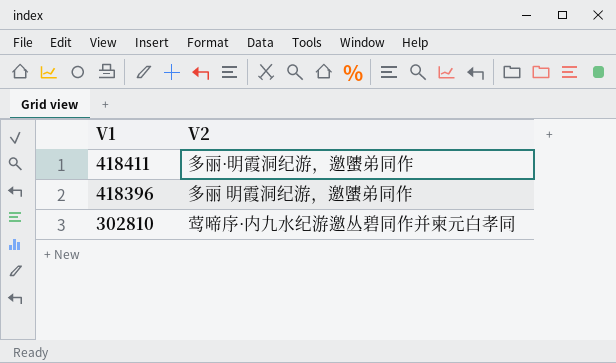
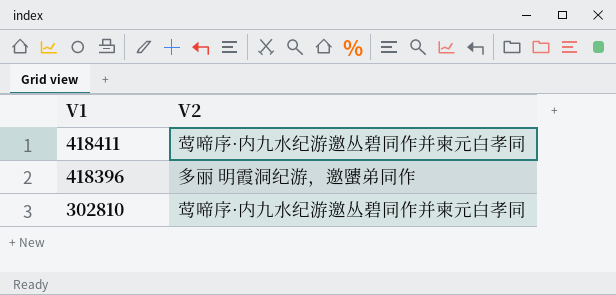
418411 | V2: 多丽·明霞洞纪游，邀螴弟同作 -> 莺啼序·内九水纪游邀丛碧同作并柬元白孝同

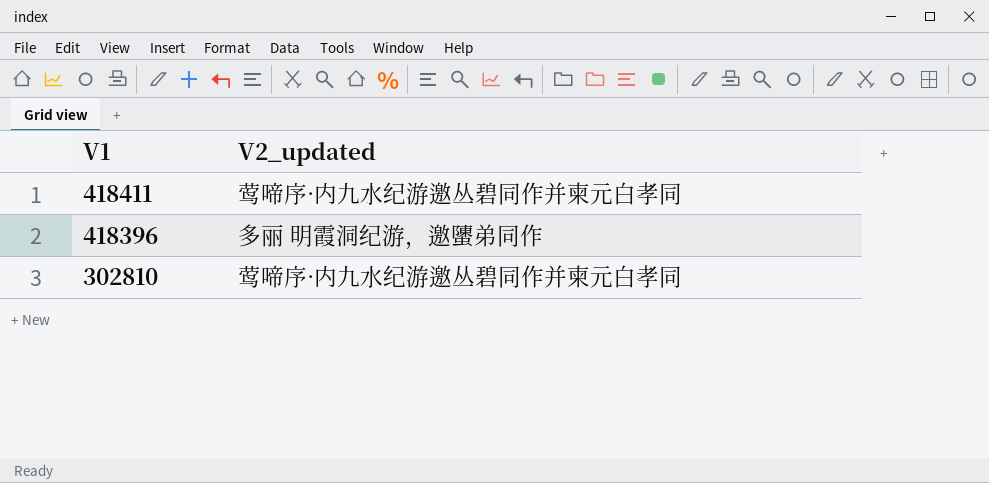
column name: V2 -> V2_updated

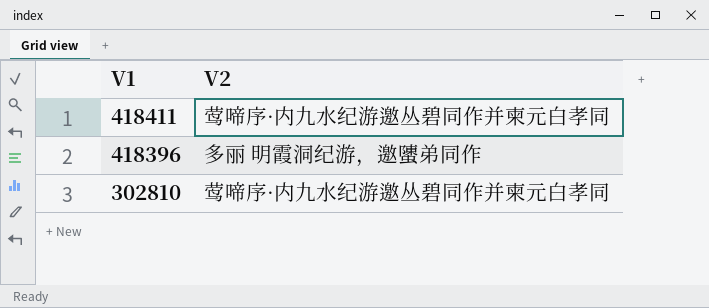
column name: V2_updated -> V2

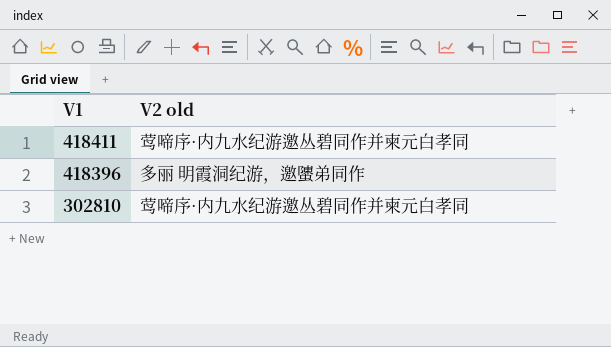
column name: V2 -> V2 old

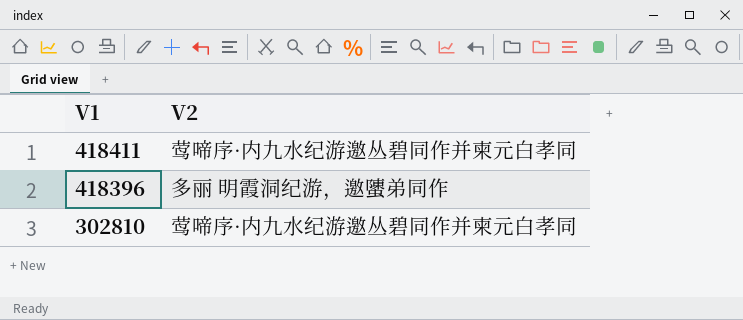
column name: V2 old -> V2

